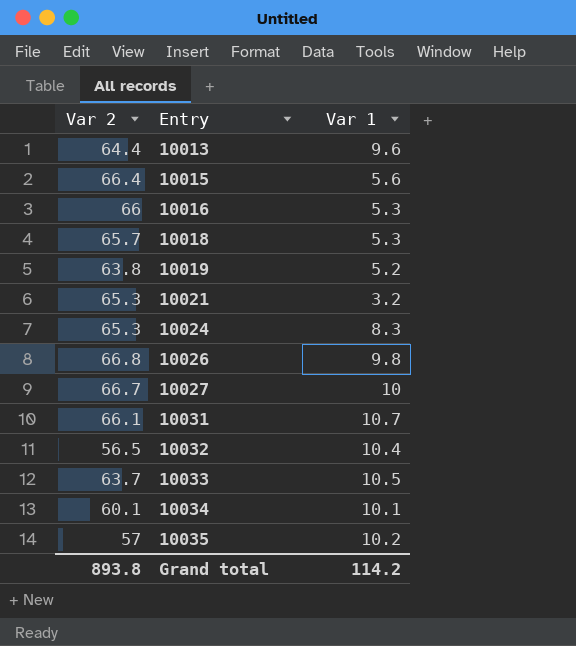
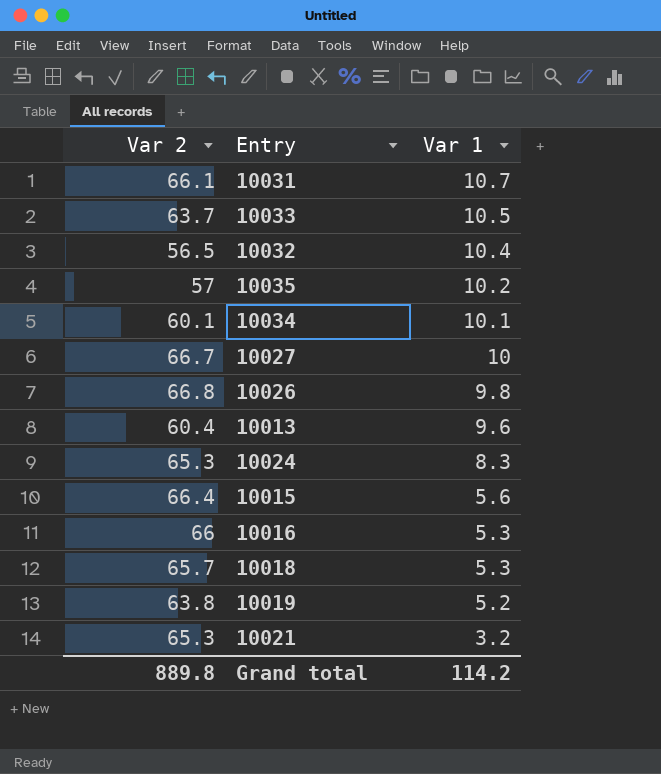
row order: Entry ascending -> Var 1 descending
10013 | Var 2: 64.4 -> 60.4
Grand total | Var 2: 893.8 -> 889.8

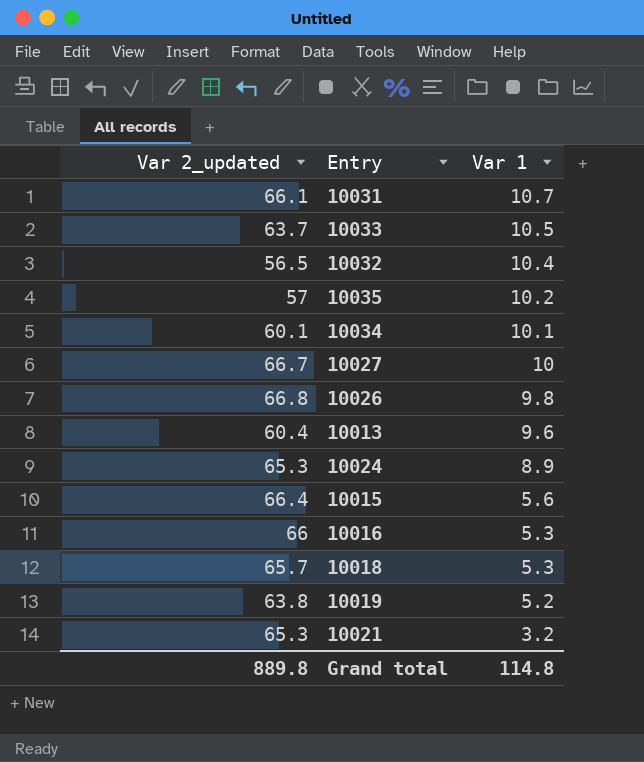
column name: Var 2 -> Var 2_updated
10024 | Var 1: 8.3 -> 8.9
Grand total | Var 1: 114.2 -> 114.8

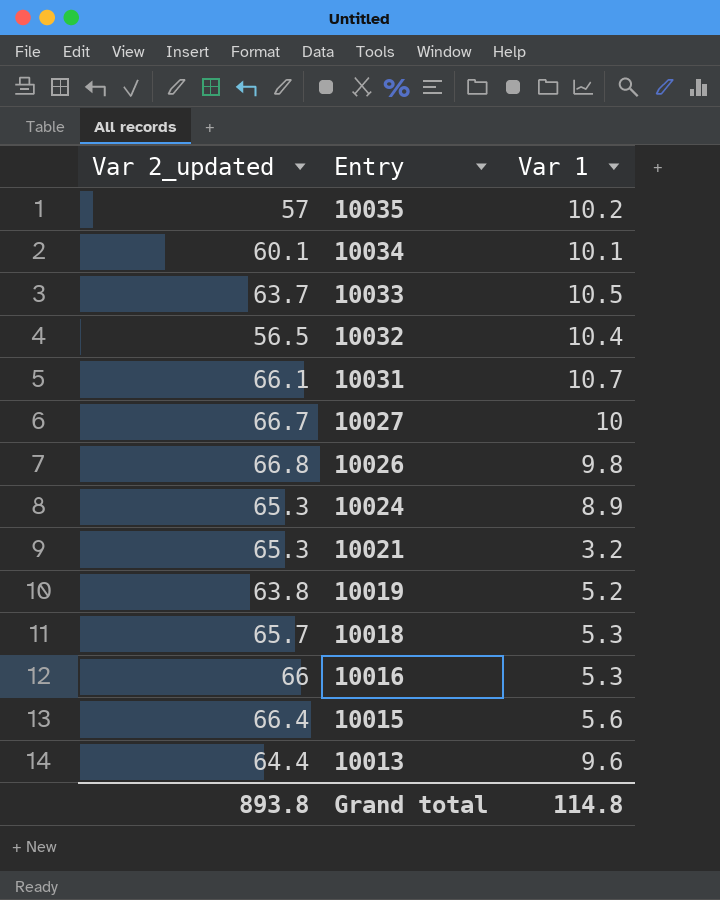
row order: Var 1 descending -> Entry descending
10013 | Var 2_updated: 60.4 -> 64.4
Grand total | Var 2_updated: 889.8 -> 893.8

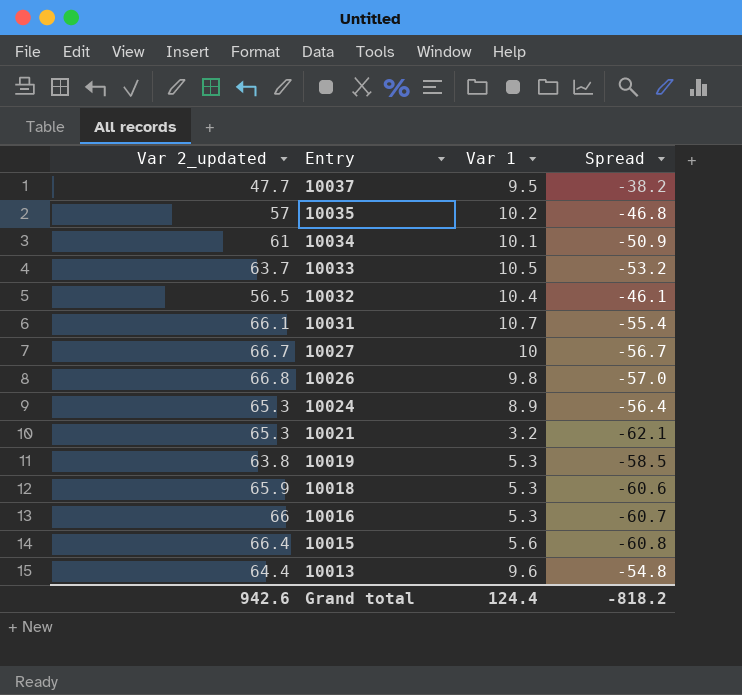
column Spread | formula: none -> [Var 1] - [Var 2_updated]
row 10037: none -> 47.7 | 9.5 | -38.2
10034 | Var 2_updated: 60.1 -> 61
10019 | Var 1: 5.2 -> 5.3
10018 | Var 2_updated: 65.7 -> 65.9
Grand total | Var 2_updated: 893.8 -> 942.6
Grand total | Var 1: 114.8 -> 124.4

